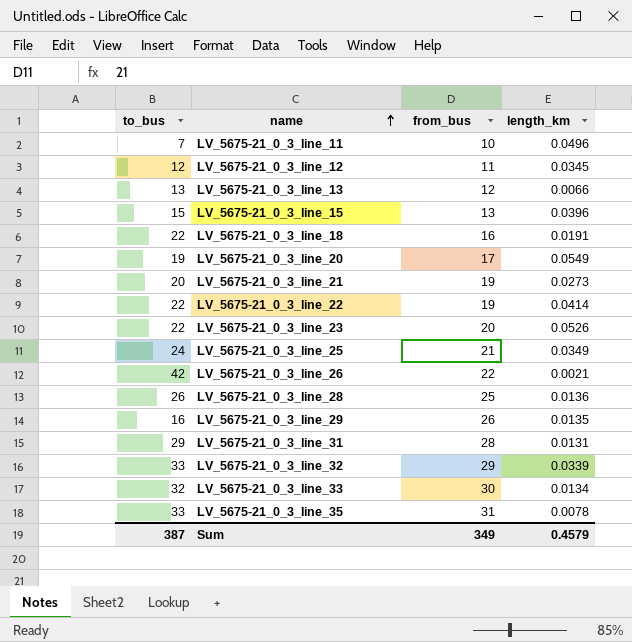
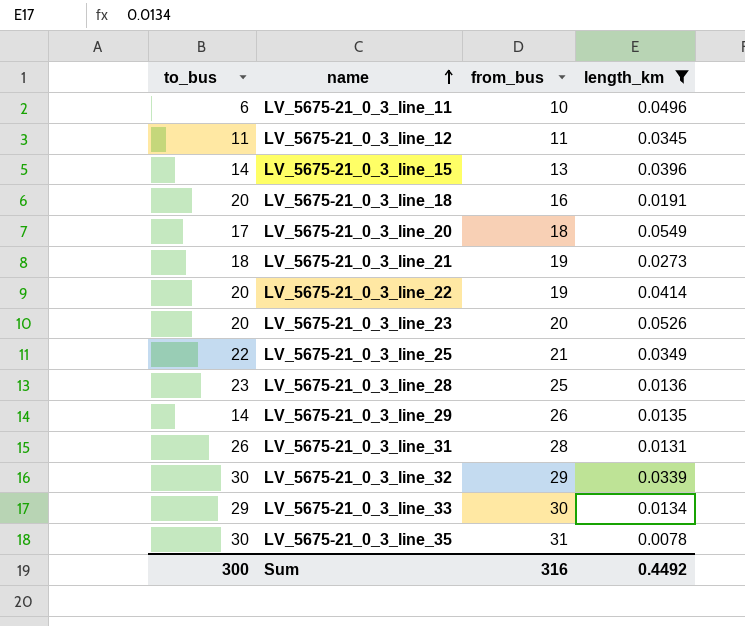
filter: none -> length_km >= 0.0078
LV_5675-21_0_3_line_11 | to_bus: 7 -> 6
LV_5675-21_0_3_line_12 | to_bus: 12 -> 11
LV_5675-21_0_3_line_15 | to_bus: 15 -> 14
LV_5675-21_0_3_line_18 | to_bus: 22 -> 20
LV_5675-21_0_3_line_20 | to_bus: 19 -> 17
LV_5675-21_0_3_line_20 | from_bus: 17 -> 18
LV_5675-21_0_3_line_21 | to_bus: 20 -> 18
LV_5675-21_0_3_line_22 | to_bus: 22 -> 20
LV_5675-21_0_3_line_23 | to_bus: 22 -> 20
LV_5675-21_0_3_line_25 | to_bus: 24 -> 22
LV_5675-21_0_3_line_28 | to_bus: 26 -> 23
LV_5675-21_0_3_line_29 | to_bus: 16 -> 14
LV_5675-21_0_3_line_31 | to_bus: 29 -> 26
LV_5675-21_0_3_line_32 | to_bus: 33 -> 30
LV_5675-21_0_3_line_33 | to_bus: 32 -> 29
LV_5675-21_0_3_line_35 | to_bus: 33 -> 30
Sum | to_bus: 387 -> 300
Sum | from_bus: 349 -> 316
Sum | length_km: 0.4579 -> 0.4492

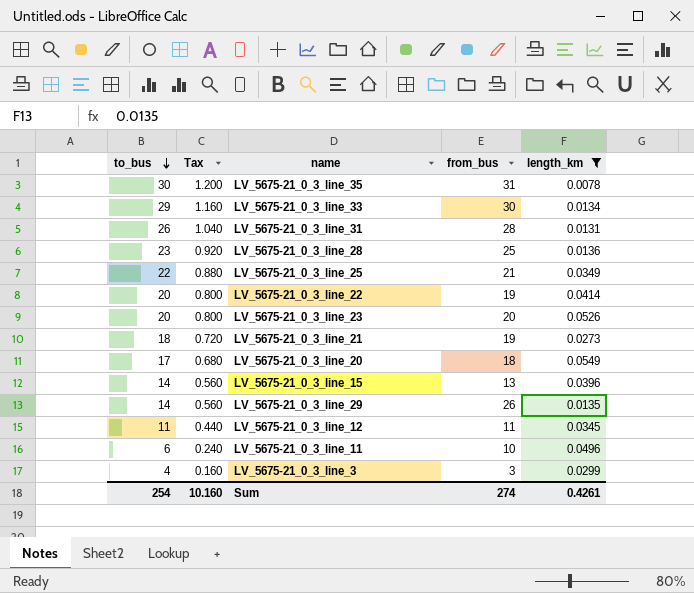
row order: name ascending -> to_bus descending
column Tax | formula: none -> [to_bus] * 0.04
row LV_5675-21_0_3_line_18: 20 | 16 | 0.0191 -> none
row LV_5675-21_0_3_line_32: 30 | 29 | 0.0339 -> none
row LV_5675-21_0_3_line_3: none -> 4 | 0.160 | 3 | 0.0299
Sum | to_bus: 300 -> 254
Sum | from_bus: 316 -> 274
Sum | length_km: 0.4492 -> 0.4261

